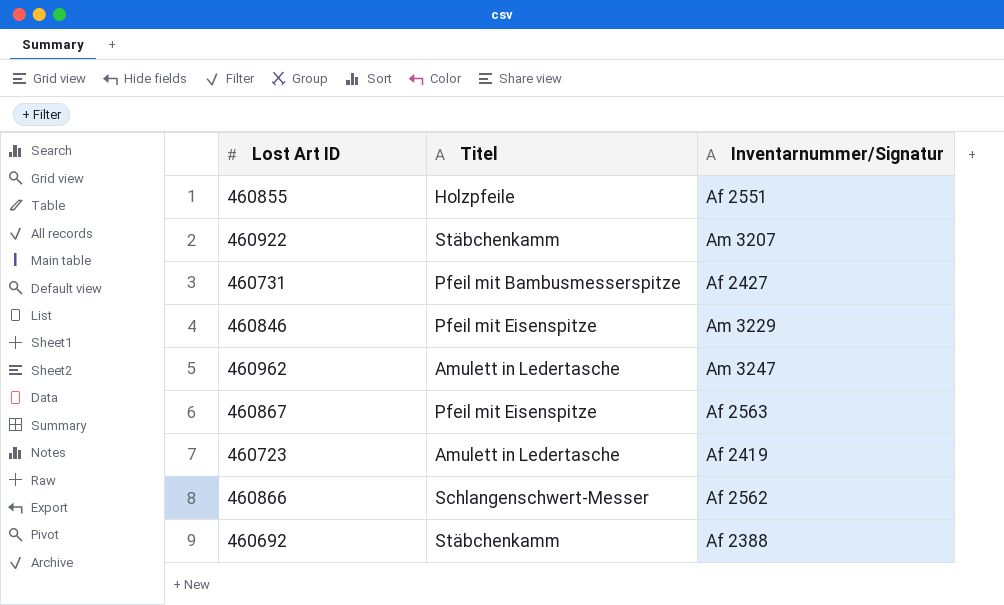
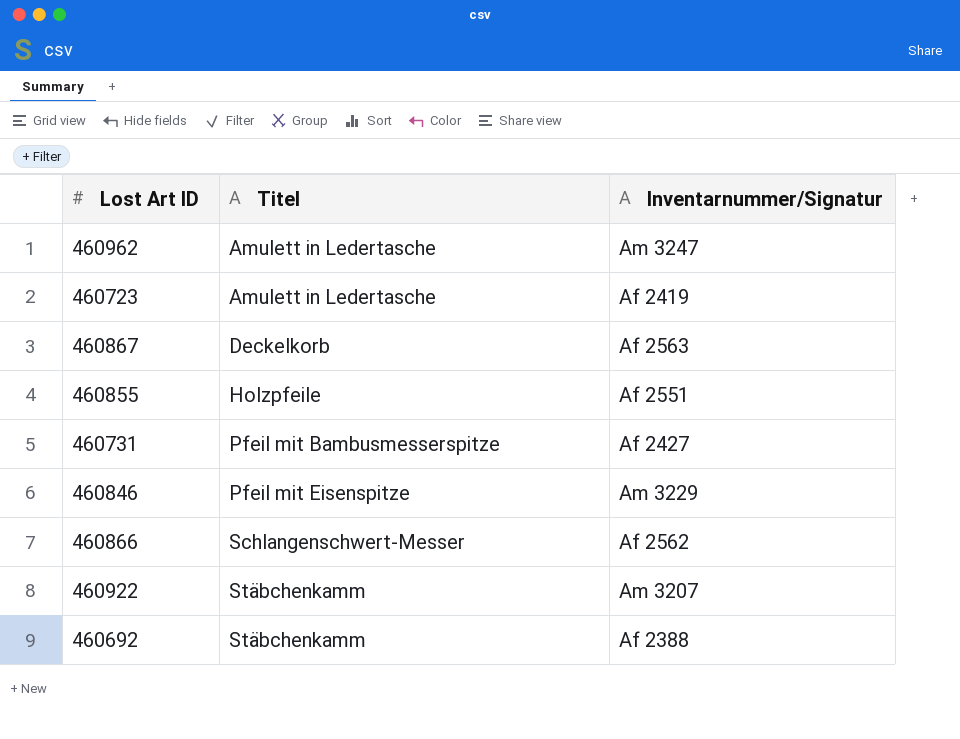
row order: none -> Titel ascending
460867 | Titel: Pfeil mit Eisenspitze -> Deckelkorb

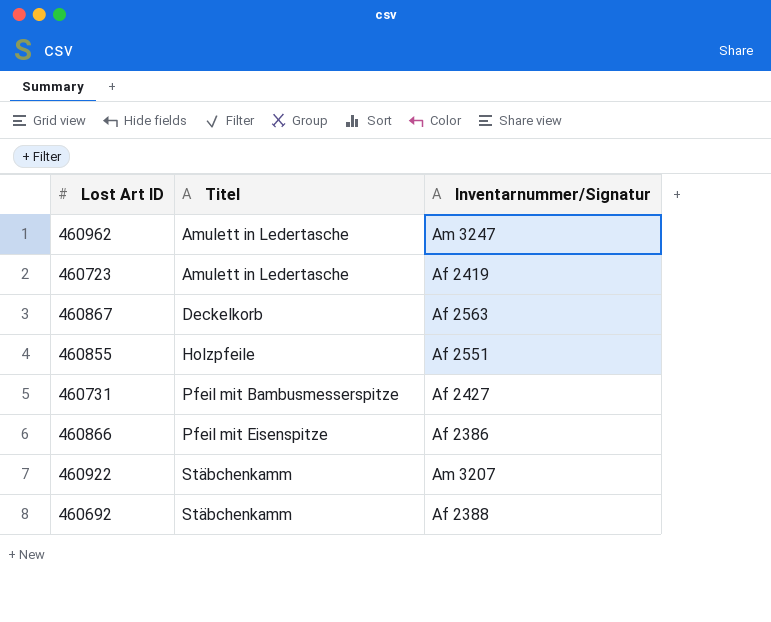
row 460846: Pfeil mit Eisenspitze | Am 3229 -> none
460866 | Titel: Schlangenschwert-Messer -> Pfeil mit Eisenspitze
460866 | Inventarnummer/Signatur: Af 2562 -> Af 2386

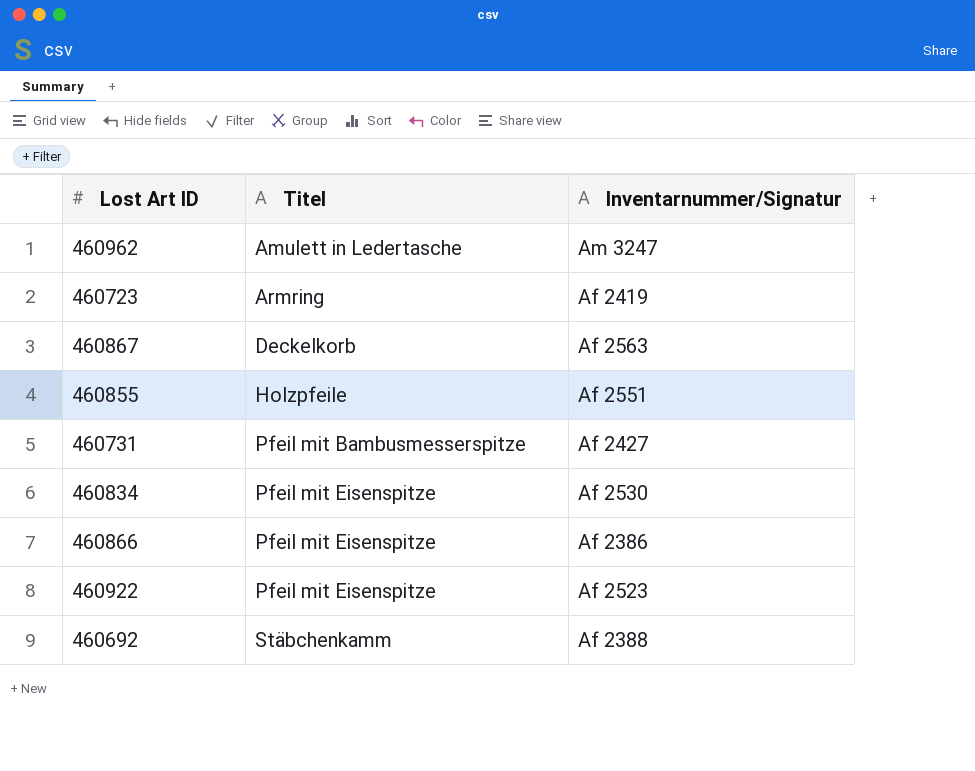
460723 | Titel: Amulett in Ledertasche -> Armring
row 460834: none -> Pfeil mit Eisenspitze | Af 2530
460922 | Titel: Stäbchenkamm -> Pfeil mit Eisenspitze
460922 | Inventarnummer/Signatur: Am 3207 -> Af 2523

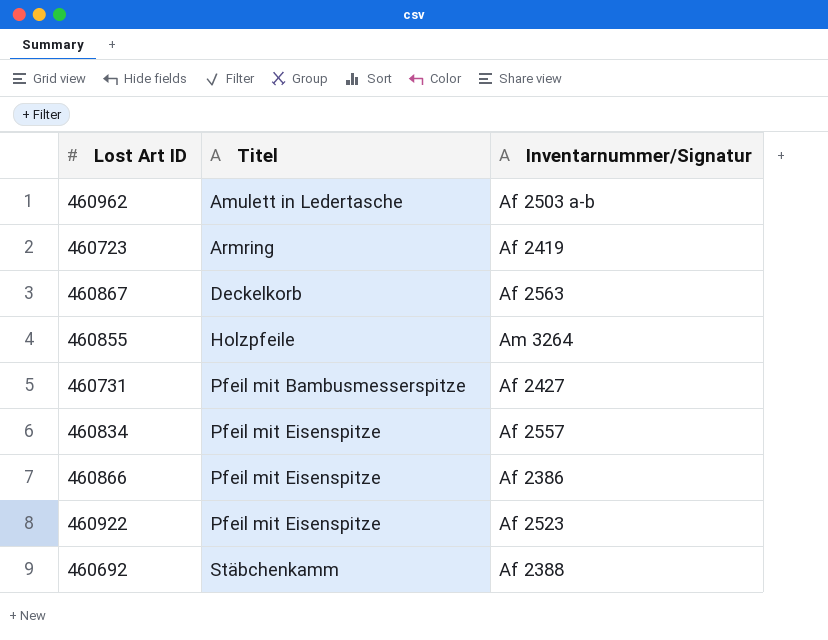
460962 | Inventarnummer/Signatur: Am 3247 -> Af 2503 a-b
460855 | Inventarnummer/Signatur: Af 2551 -> Am 3264
460834 | Inventarnummer/Signatur: Af 2530 -> Af 2557

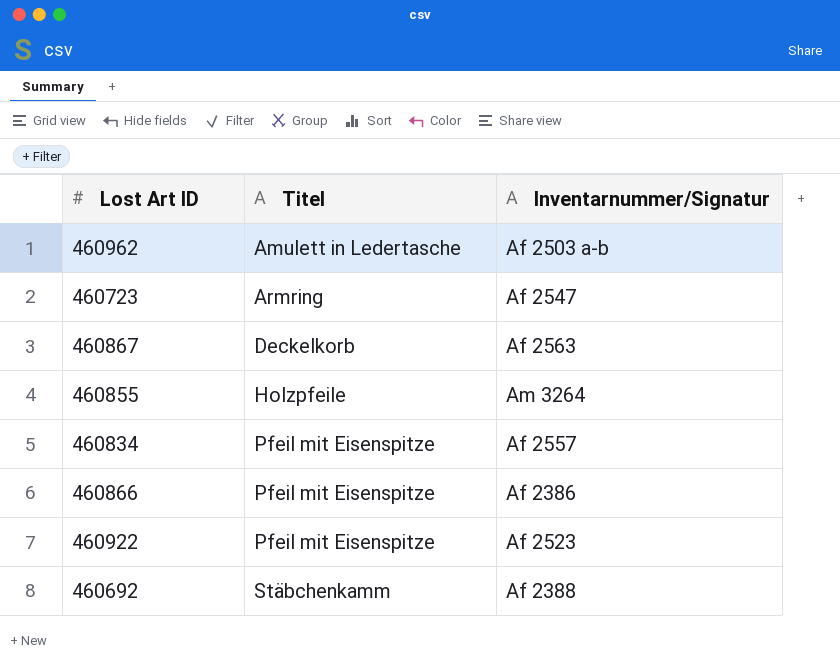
row 460731: Pfeil mit Bambusmesserspitze | Af 2427 -> none
460723 | Inventarnummer/Signatur: Af 2419 -> Af 2547

